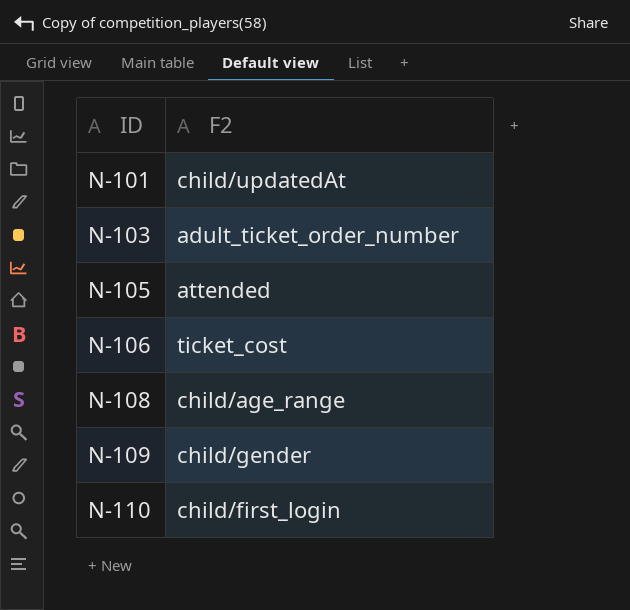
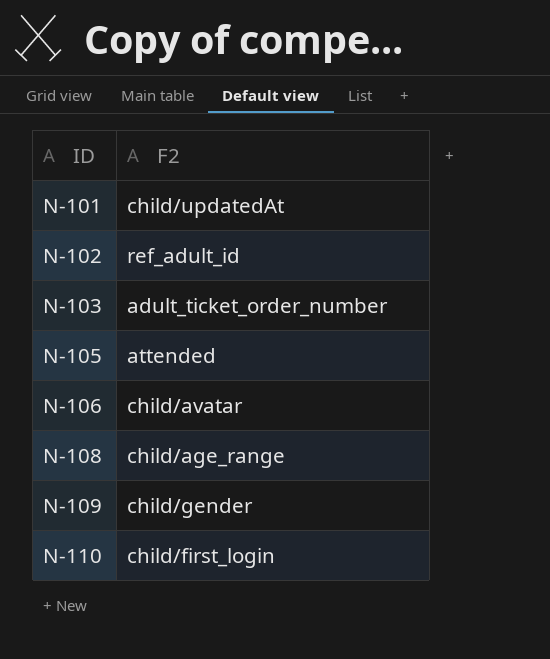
row N-102: none -> ref_adult_id
N-106 | F2: ticket_cost -> child/avatar

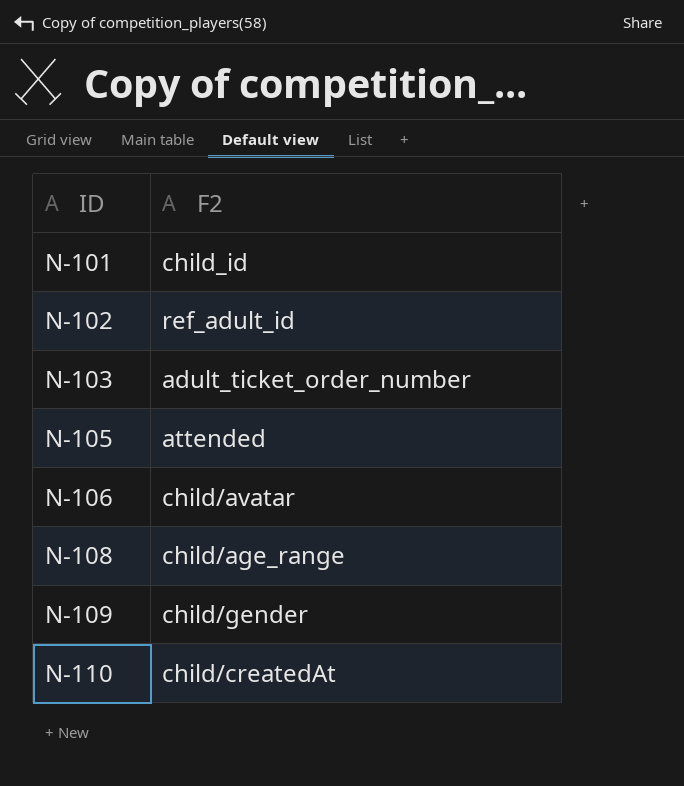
N-101 | F2: child/updatedAt -> child_id
N-110 | F2: child/first_login -> child/createdAt

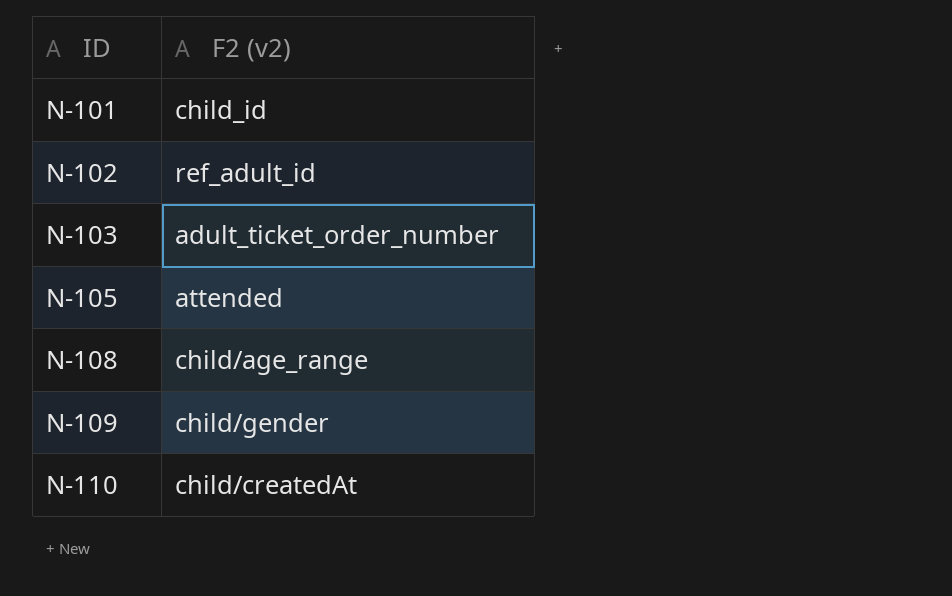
column name: F2 -> F2 (v2)
row N-106: child/avatar -> none

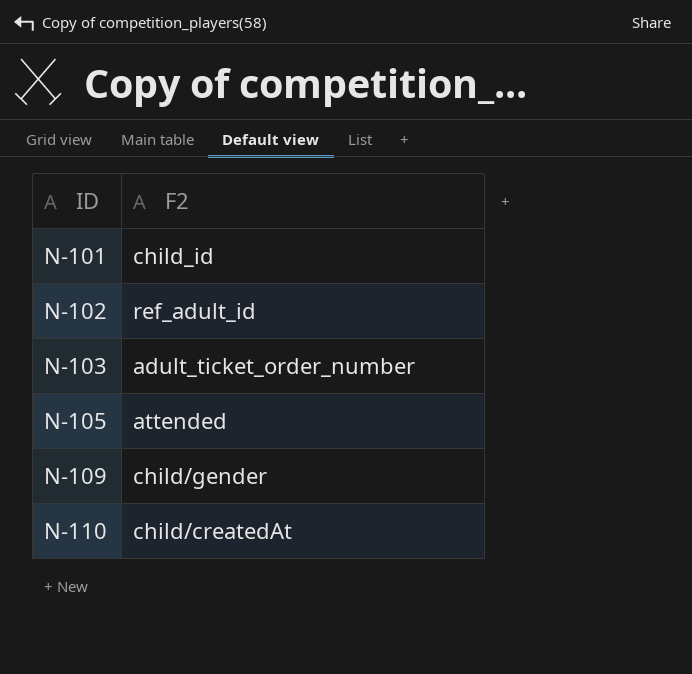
column name: F2 (v2) -> F2
row N-108: child/age_range -> none

